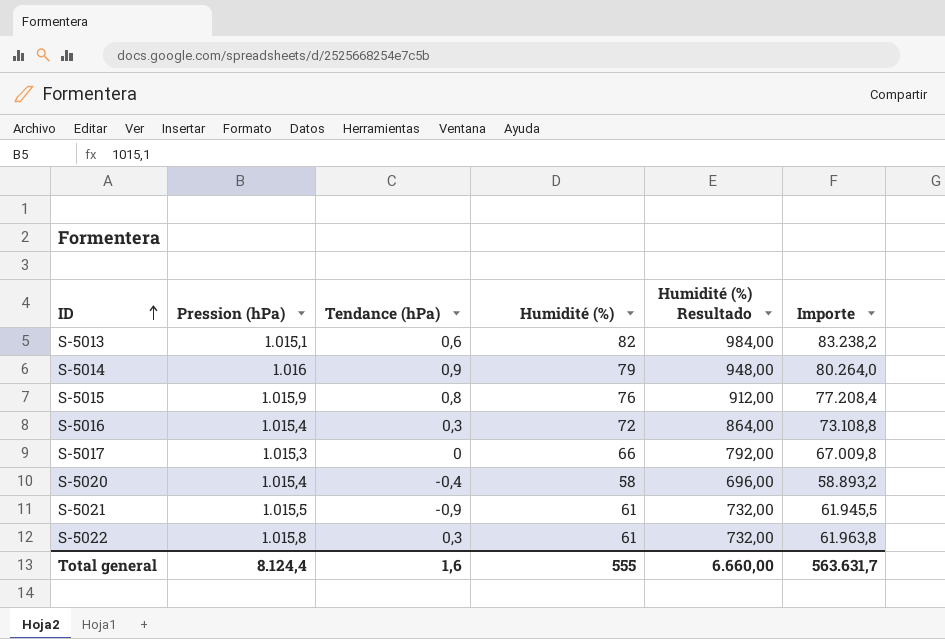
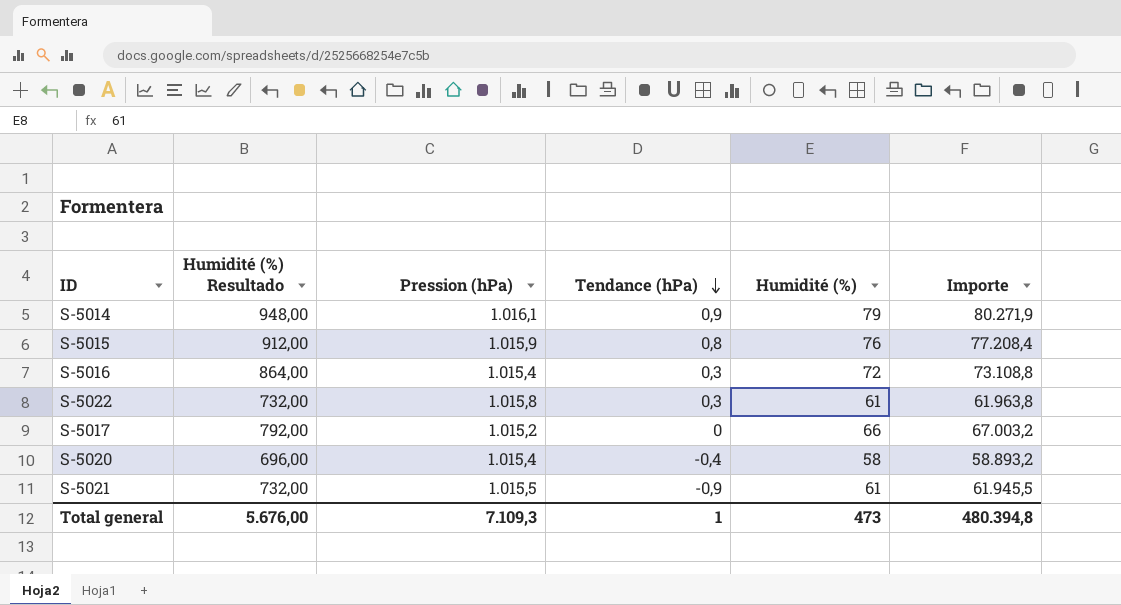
row order: ID ascending -> Tendance (hPa) descending
column Humidité (%) Resultado | position: 5 -> 2
row S-5013: 1.015,1 | 0,6 | 82 | 984,00 | 83.238,2 -> none
S-5014 | Pression (hPa): 1.016 -> 1.016,1
S-5014 | Importe: 80.264,0 -> 80.271,9
S-5017 | Pression (hPa): 1.015,3 -> 1.015,2
S-5017 | Importe: 67.009,8 -> 67.003,2
Total general | Humidité (%) Resultado: 6.660,00 -> 5.676,00
Total general | Pression (hPa): 8.124,4 -> 7.109,3
Total general | Tendance (hPa): 1,6 -> 1
Total general | Humidité (%): 555 -> 473
Total general | Importe: 563.631,7 -> 480.394,8

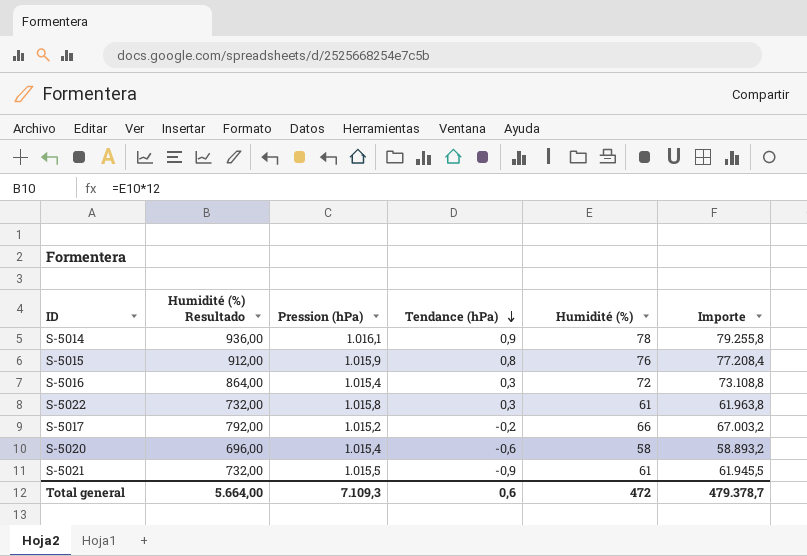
S-5014 | Humidité (%) Resultado: 948,00 -> 936,00
S-5014 | Humidité (%): 79 -> 78
S-5014 | Importe: 80.271,9 -> 79.255,8
S-5017 | Tendance (hPa): 0 -> -0,2
S-5020 | Tendance (hPa): -0,4 -> -0,6
Total general | Humidité (%) Resultado: 5.676,00 -> 5.664,00
Total general | Tendance (hPa): 1 -> 0,6
Total general | Humidité (%): 473 -> 472
Total general | Importe: 480.394,8 -> 479.378,7

